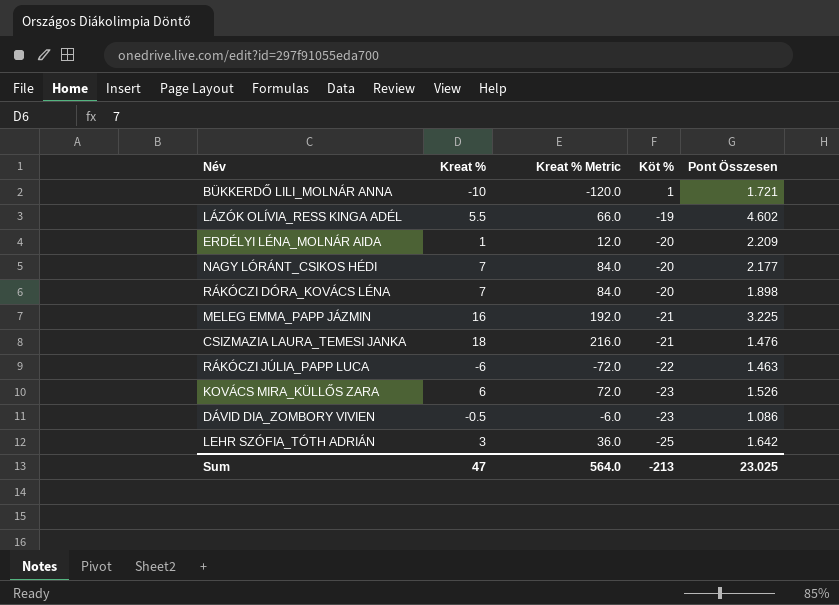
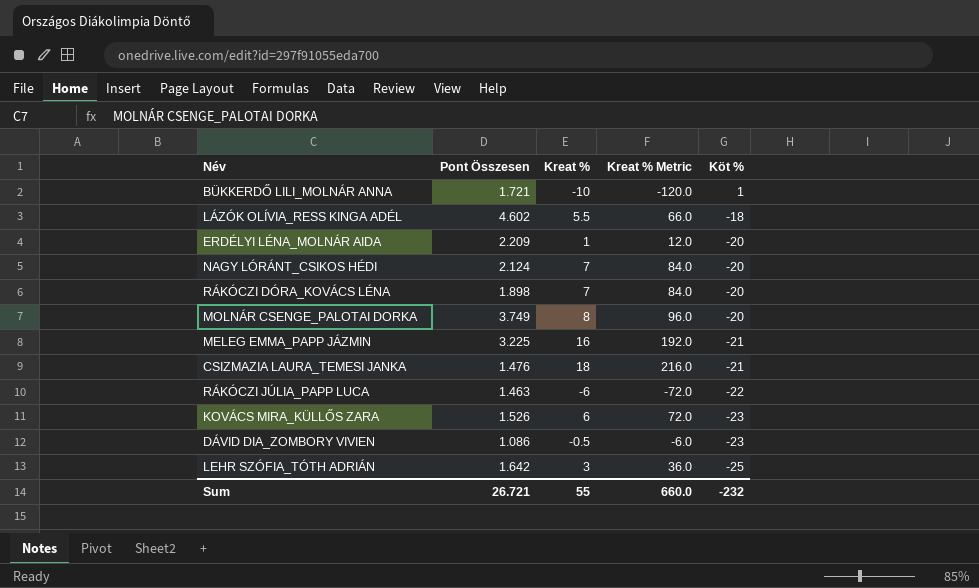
column Pont Összesen | position: 5 -> 2
LÁZÓK OLÍVIA_RESS KINGA ADÉL | Köt %: -19 -> -18
NAGY LÓRÁNT_CSIKOS HÉDI | Pont Összesen: 2.177 -> 2.124
row MOLNÁR CSENGE_PALOTAI DORKA: none -> 3.749 | 8 | 96.0 | -20
Sum | Pont Összesen: 23.025 -> 26.721
Sum | Kreat %: 47 -> 55
Sum | Kreat % Metric: 564.0 -> 660.0
Sum | Köt %: -213 -> -232

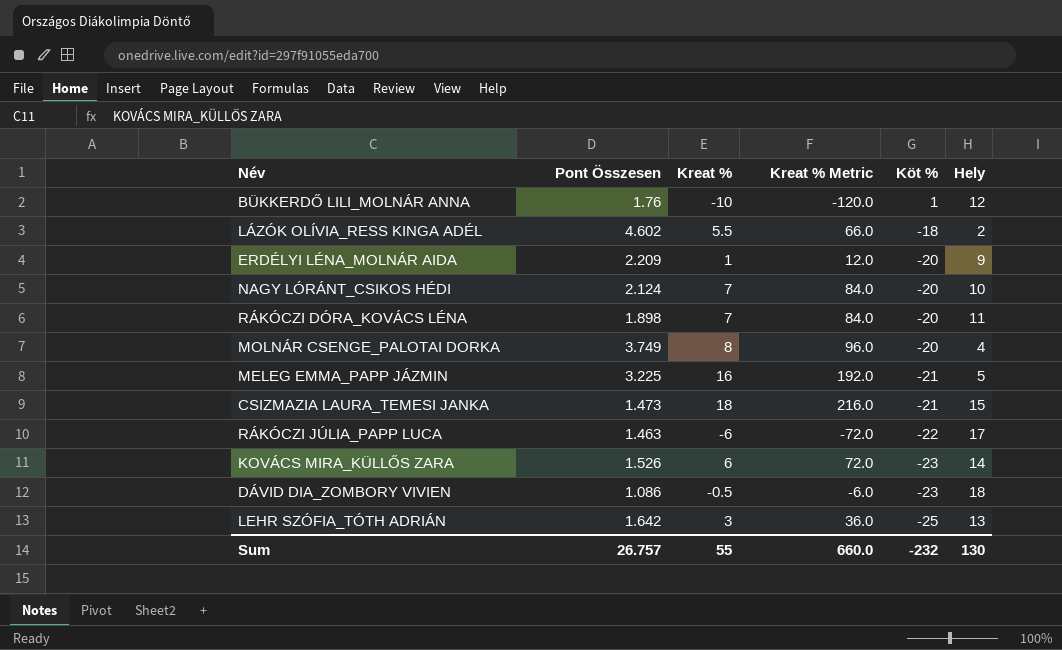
column Hely | position: none -> 6
BÜKKERDŐ LILI_MOLNÁR ANNA | Pont Összesen: 1.721 -> 1.76
CSIZMAZIA LAURA_TEMESI JANKA | Pont Összesen: 1.476 -> 1.473
Sum | Pont Összesen: 26.721 -> 26.757

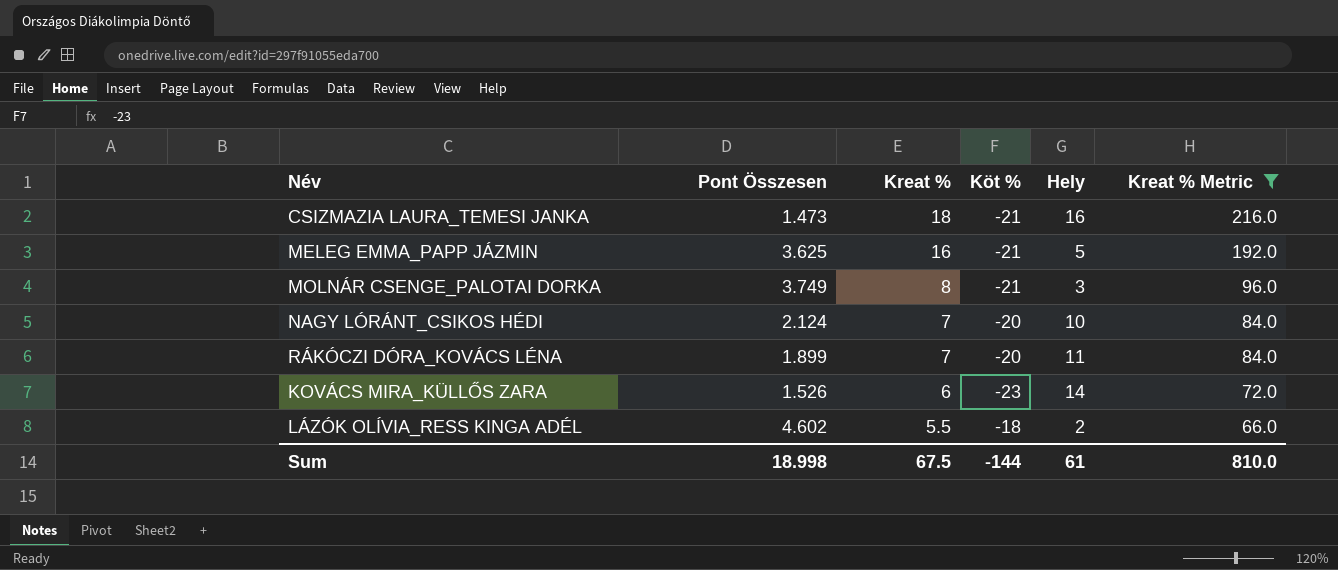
filter: none -> Kreat % Metric >= 66.0
row order: Köt % descending -> Kreat % descending
column Kreat % Metric | position: 4 -> 6
CSIZMAZIA LAURA_TEMESI JANKA | Hely: 15 -> 16
MELEG EMMA_PAPP JÁZMIN | Pont Összesen: 3.225 -> 3.625
MOLNÁR CSENGE_PALOTAI DORKA | Köt %: -20 -> -21
MOLNÁR CSENGE_PALOTAI DORKA | Hely: 4 -> 3
RÁKÓCZI DÓRA_KOVÁCS LÉNA | Pont Összesen: 1.898 -> 1.899
Sum | Pont Összesen: 26.757 -> 18.998
Sum | Kreat %: 55 -> 67.5
Sum | Köt %: -232 -> -144
Sum | Hely: 130 -> 61
Sum | Kreat % Metric: 660.0 -> 810.0

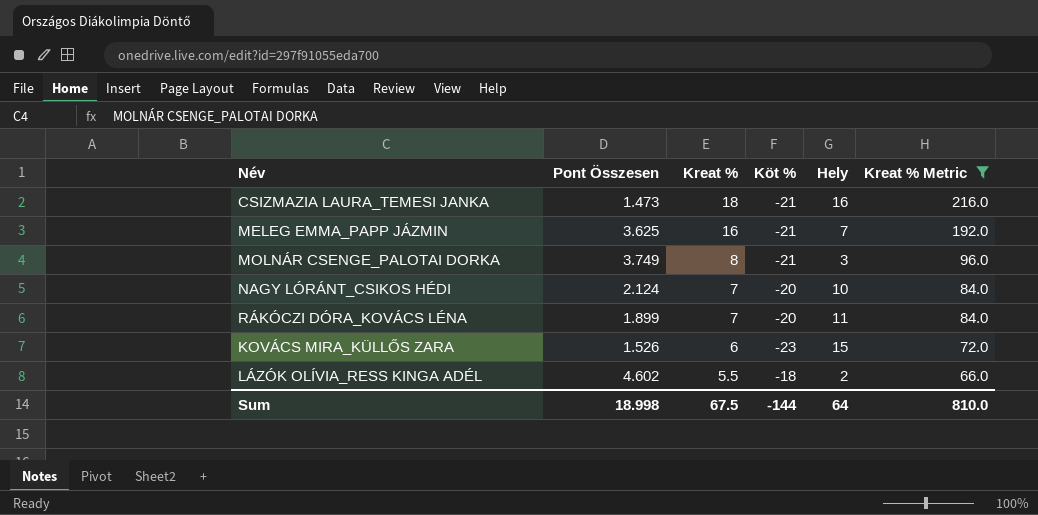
MELEG EMMA_PAPP JÁZMIN | Hely: 5 -> 7
KOVÁCS MIRA_KÜLLŐS ZARA | Hely: 14 -> 15
Sum | Hely: 61 -> 64

